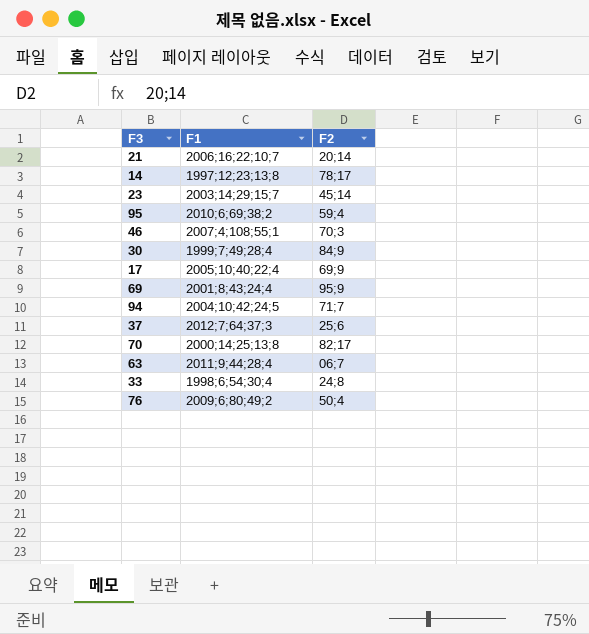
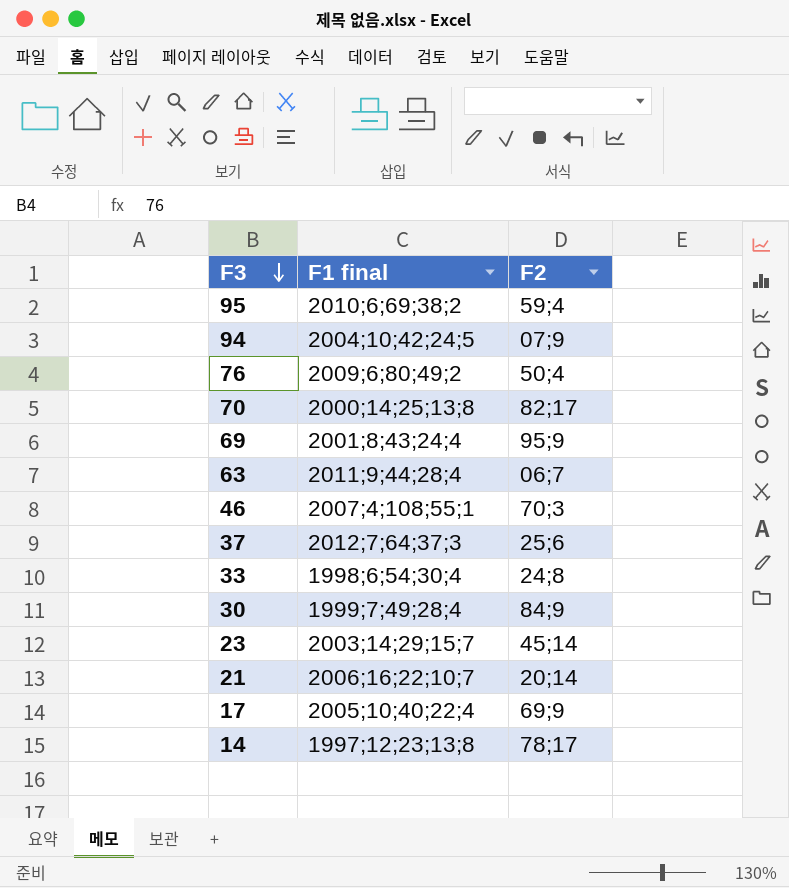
row order: none -> F3 descending
column name: F1 -> F1 final
94 | F2: 71;7 -> 07;9

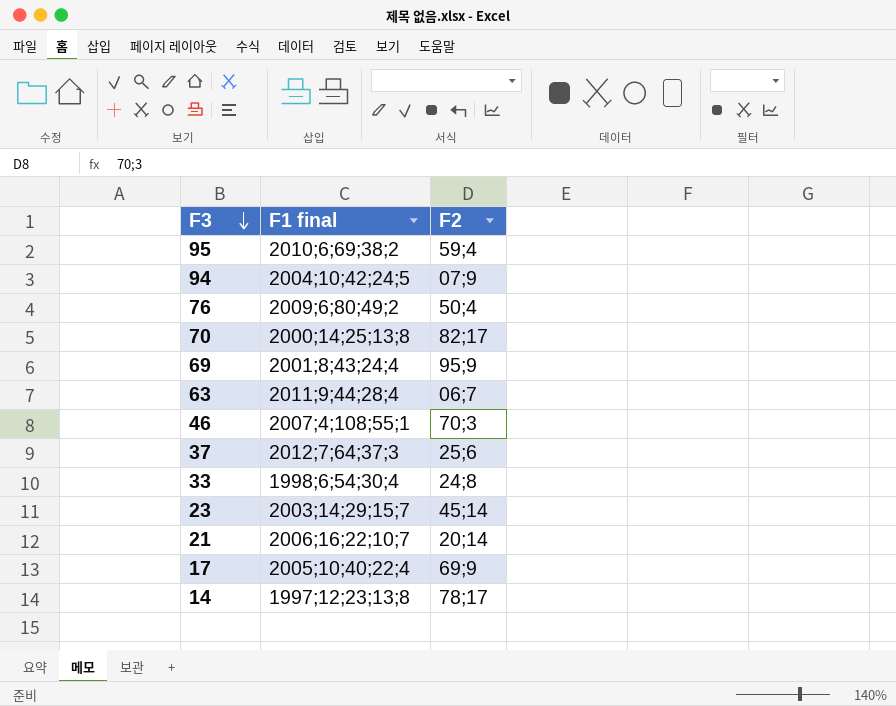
row 30: 1999;7;49;28;4 | 84;9 -> none

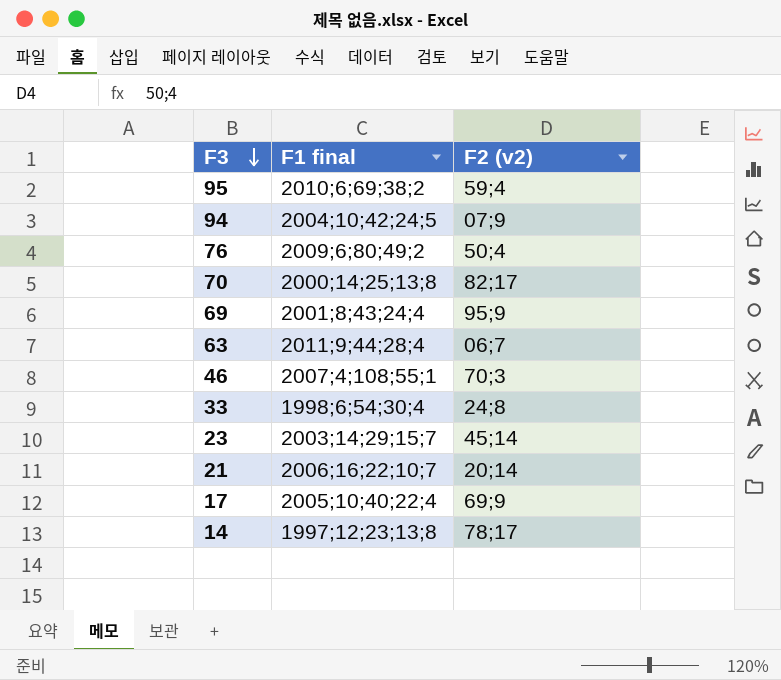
column name: F2 -> F2 (v2)
row 37: 2012;7;64;37;3 | 25;6 -> none

